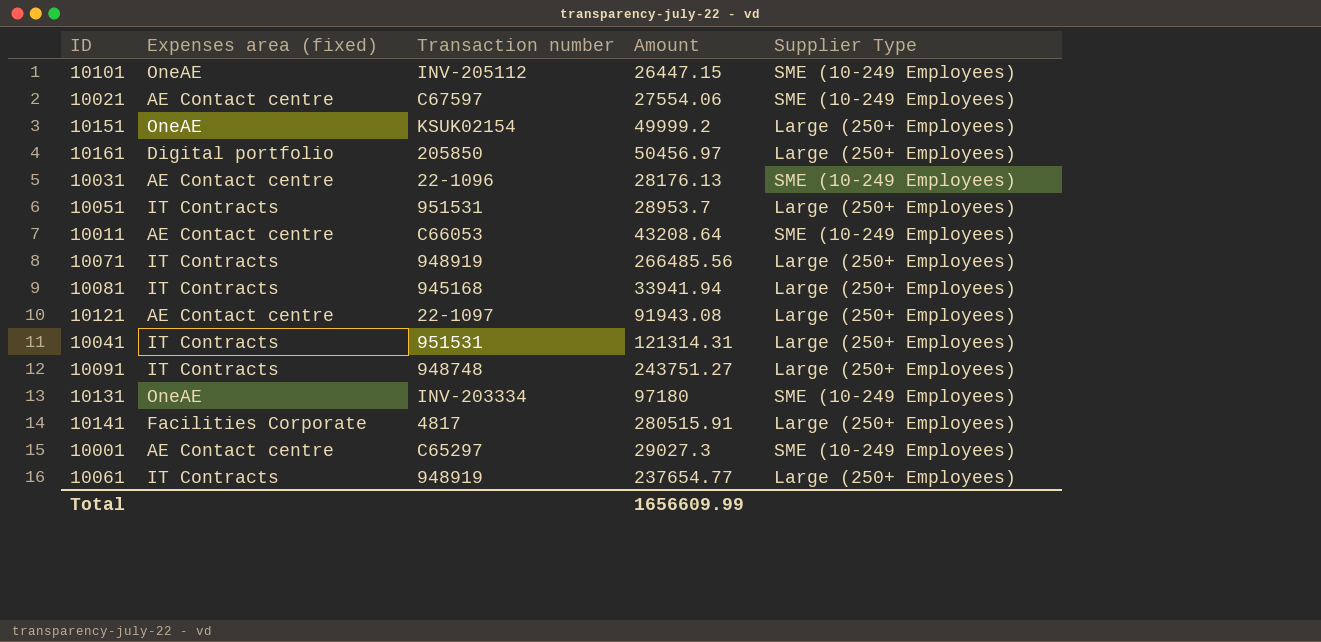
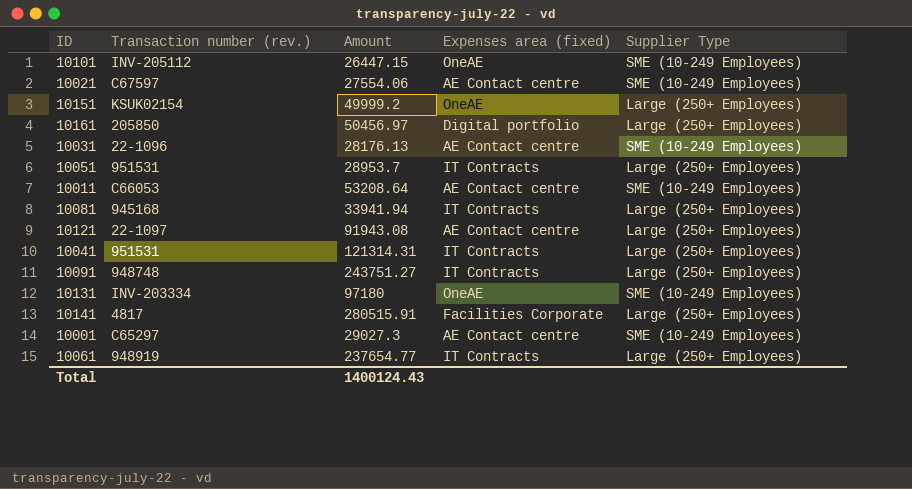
column name: Transaction number -> Transaction number (rev.)
column Expenses area (fixed) | position: 2 -> 4
row 10071: IT Contracts | 948919 | 266485.56 | Large (250+ Employees) -> none
10011 | Amount: 43208.64 -> 53208.64
Total | Amount: 1656609.99 -> 1400124.43

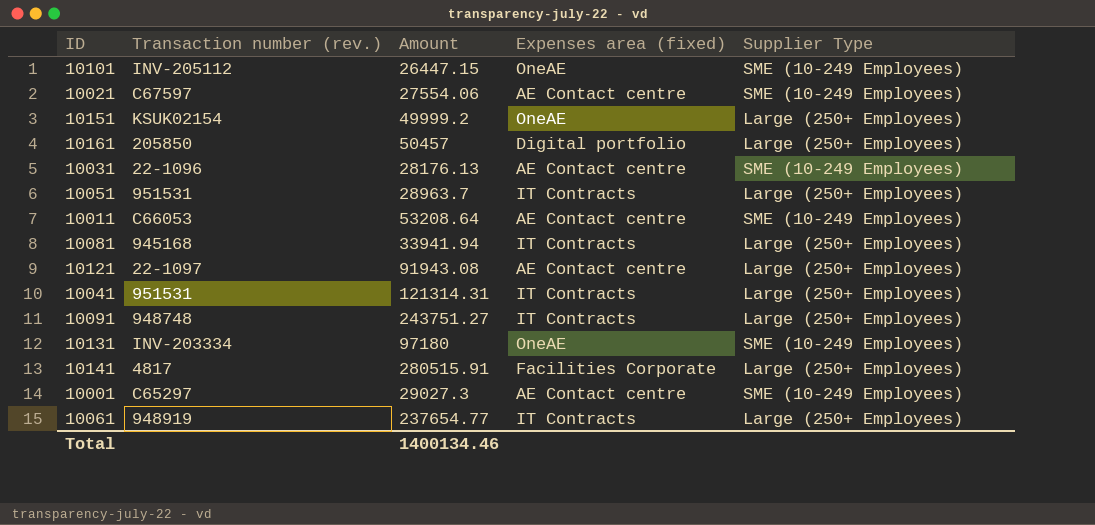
10161 | Amount: 50456.97 -> 50457
10051 | Amount: 28953.7 -> 28963.7
Total | Amount: 1400124.43 -> 1400134.46

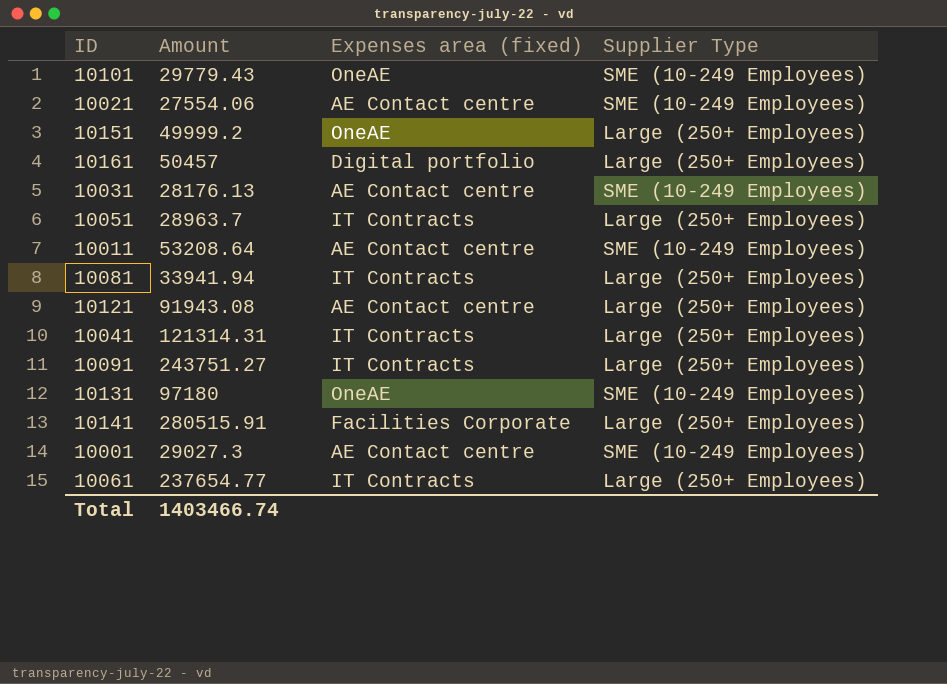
column Transaction number (rev.) | position: 2 -> none
10101 | Amount: 26447.15 -> 29779.43
Total | Amount: 1400134.46 -> 1403466.74

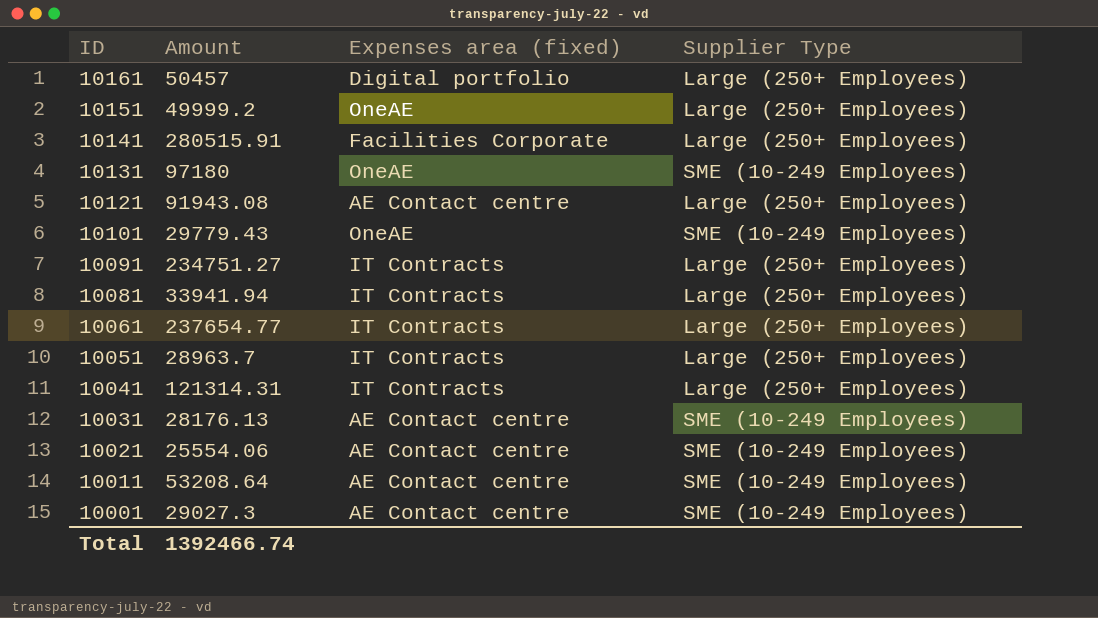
row order: none -> ID descending
10091 | Amount: 243751.27 -> 234751.27
10021 | Amount: 27554.06 -> 25554.06
Total | Amount: 1403466.74 -> 1392466.74

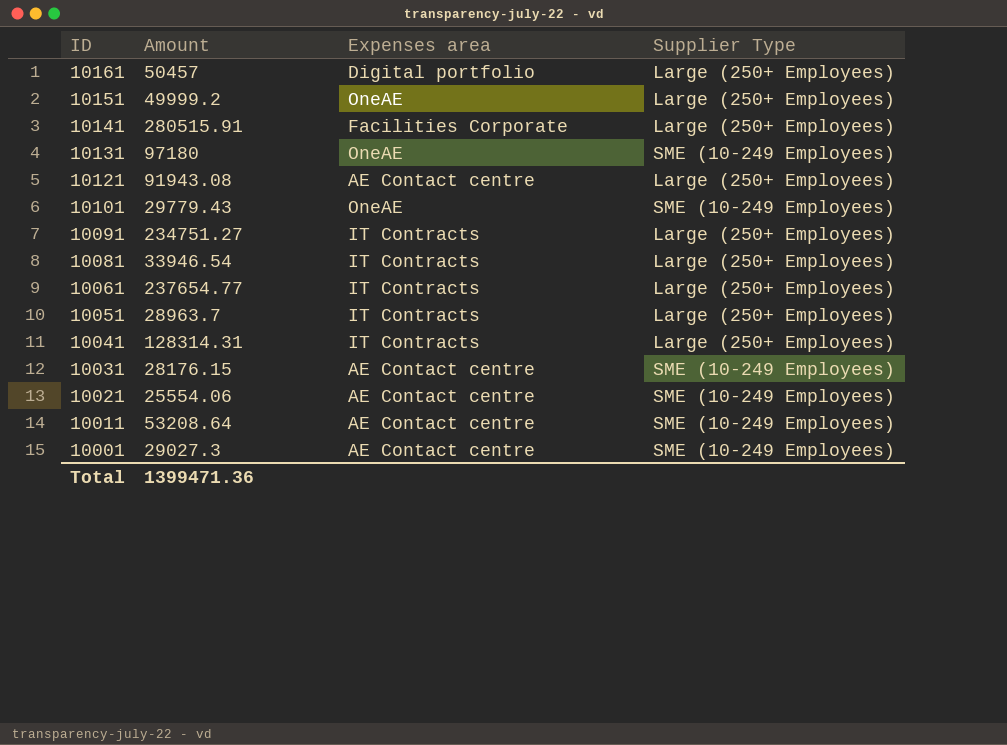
column name: Expenses area (fixed) -> Expenses area
10081 | Amount: 33941.94 -> 33946.54
10041 | Amount: 121314.31 -> 128314.31
10031 | Amount: 28176.13 -> 28176.15
Total | Amount: 1392466.74 -> 1399471.36

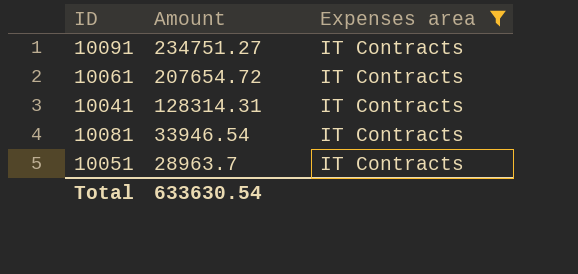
filter: none -> Expenses area = IT Contracts
row order: ID descending -> Amount descending
column Supplier Type | position: 4 -> none
10061 | Amount: 237654.77 -> 207654.72
Total | Amount: 1399471.36 -> 633630.54

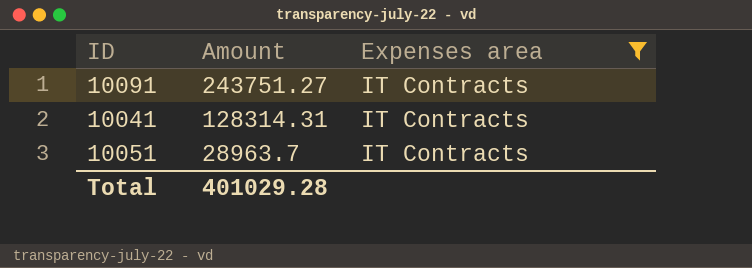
row 10061: 207654.72 | IT Contracts -> none
row 10081: 33946.54 | IT Contracts -> none
10091 | Amount: 234751.27 -> 243751.27
Total | Amount: 633630.54 -> 401029.28

